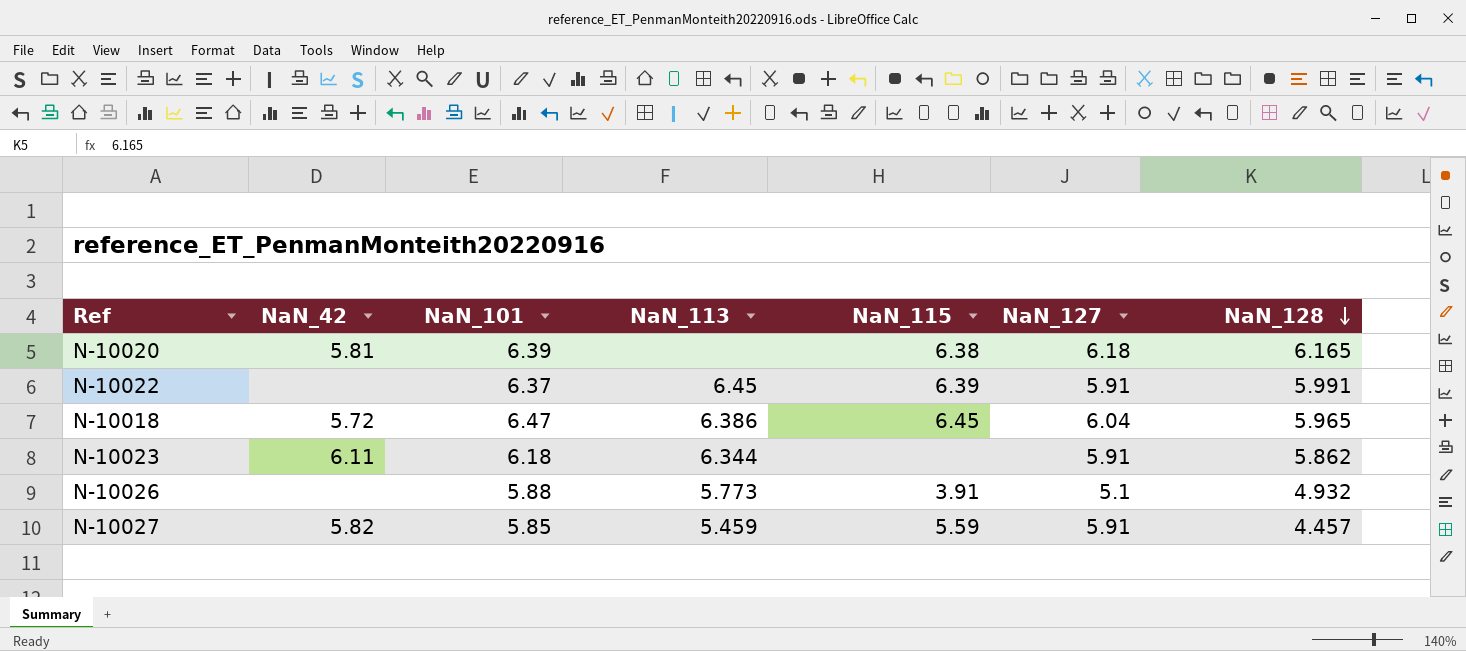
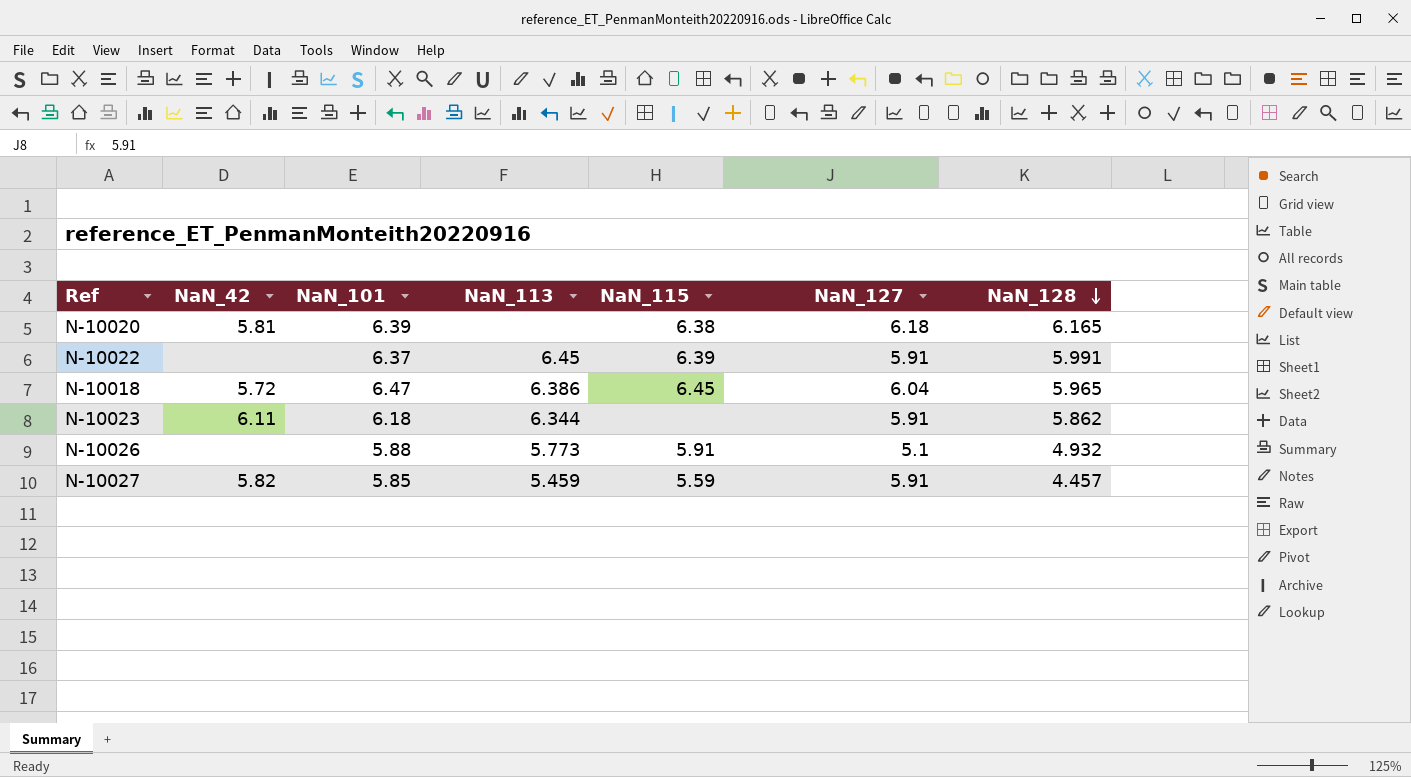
N-10026 | NaN_115: 3.91 -> 5.91

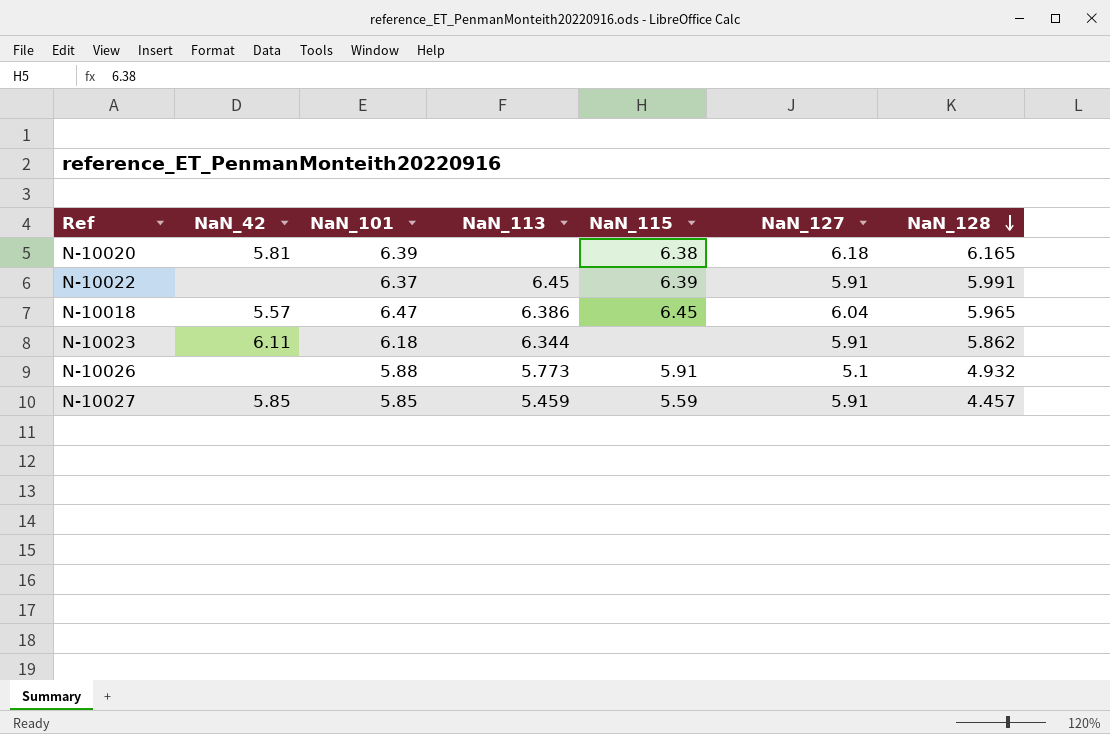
N-10018 | NaN_42: 5.72 -> 5.57
N-10027 | NaN_42: 5.82 -> 5.85

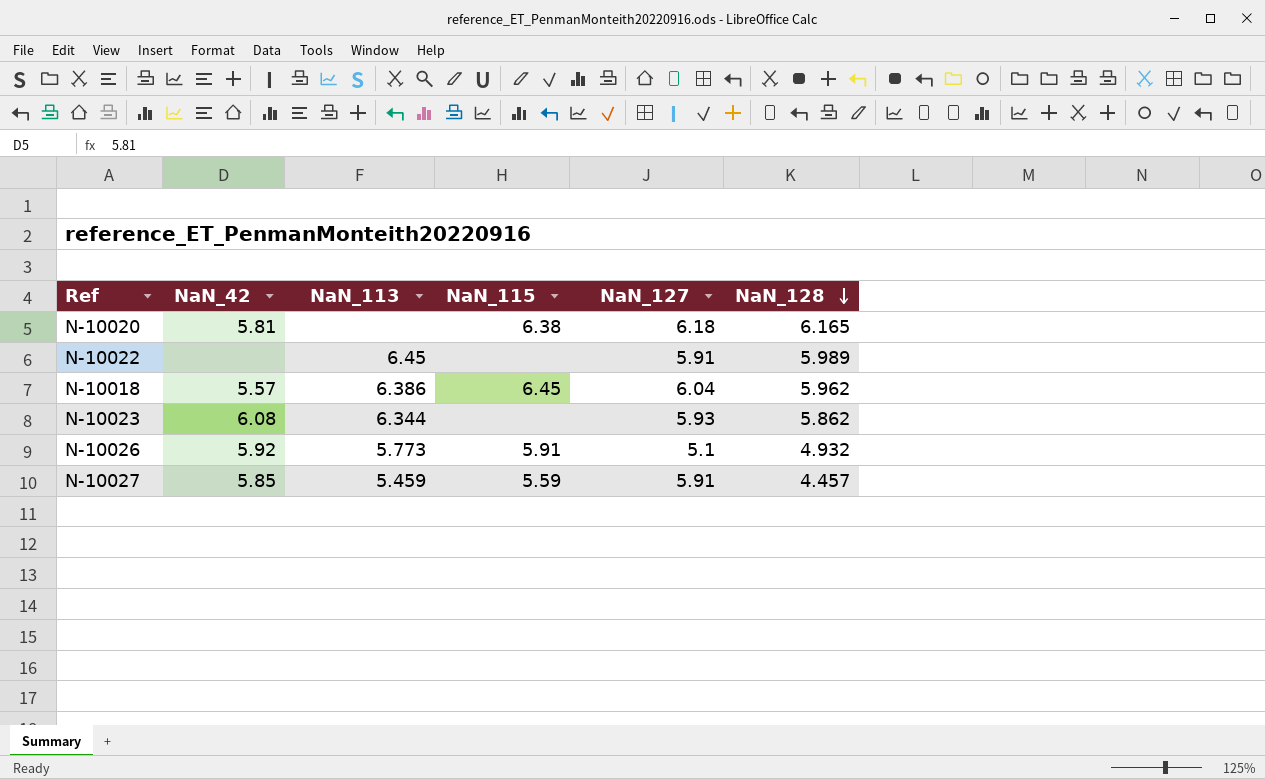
column NaN_101 | position: 3 -> none
N-10022 | NaN_115: 6.39 -> none
N-10022 | NaN_128: 5.991 -> 5.989
N-10018 | NaN_128: 5.965 -> 5.962
N-10023 | NaN_42: 6.11 -> 6.08
N-10023 | NaN_127: 5.91 -> 5.93
N-10026 | NaN_42: none -> 5.92

